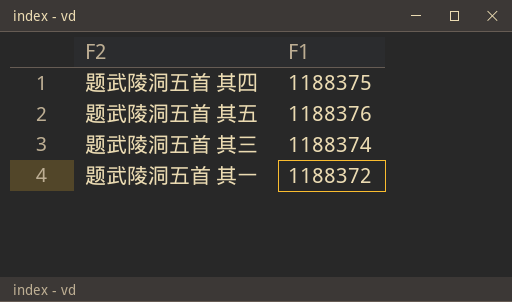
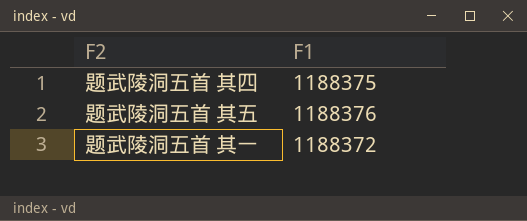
row 题武陵洞五首 其三: 1188374 -> none

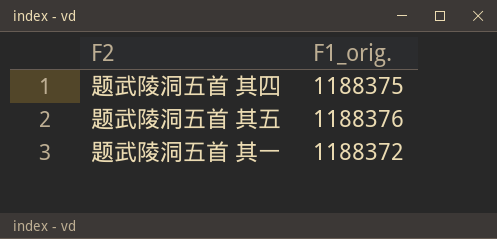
column name: F1 -> F1_orig.

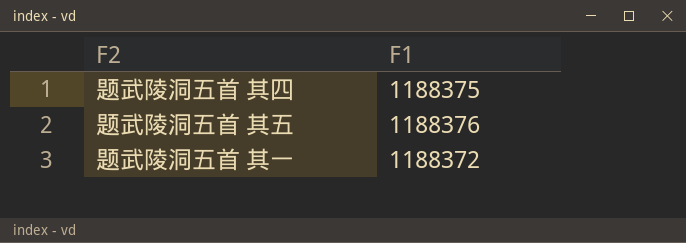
column name: F1_orig. -> F1

